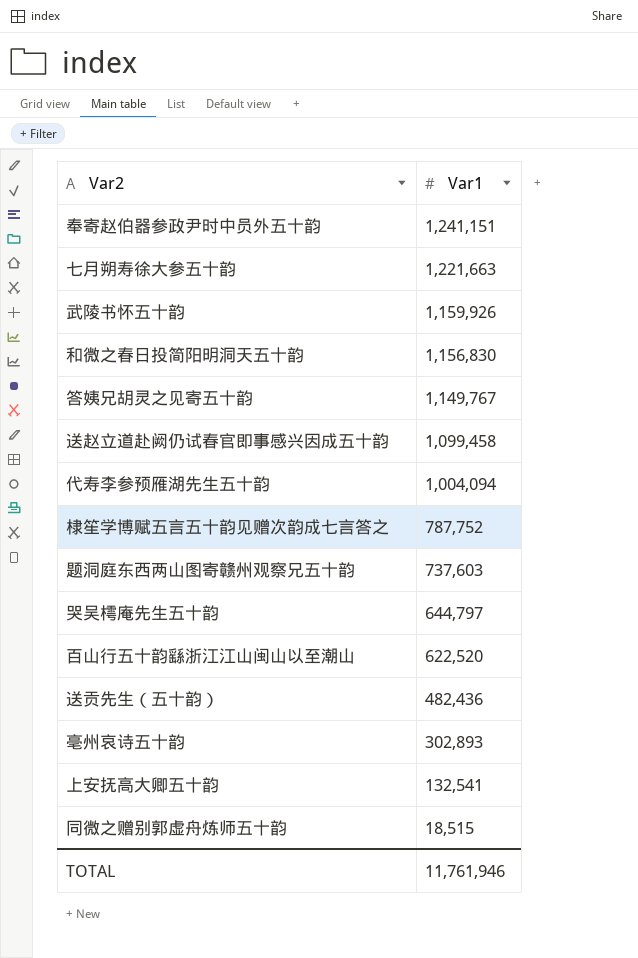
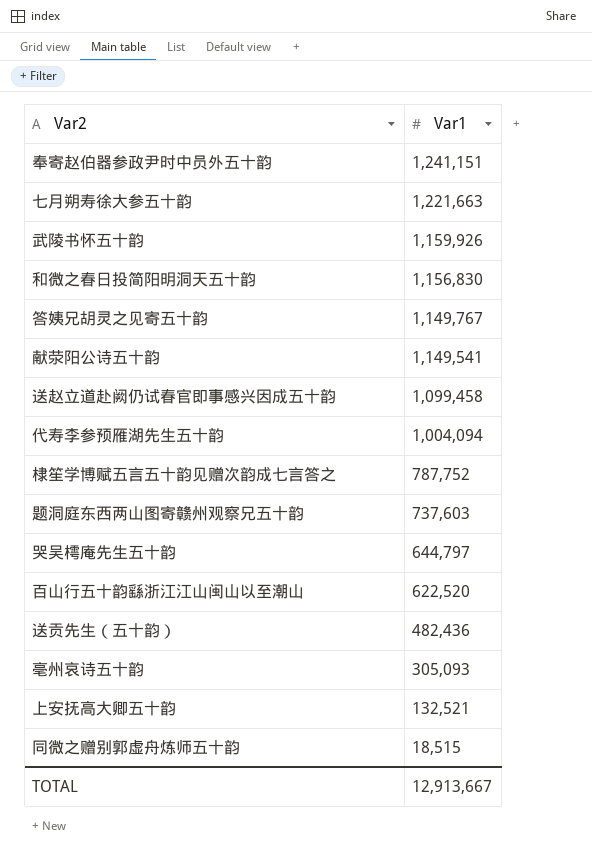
row 献荥阳公诗五十韵: none -> 1,149,541
亳州哀诗五十韵 | Var1: 302,893 -> 305,093
上安抚高大卿五十韵 | Var1: 132,541 -> 132,521
TOTAL | Var1: 11,761,946 -> 12,913,667

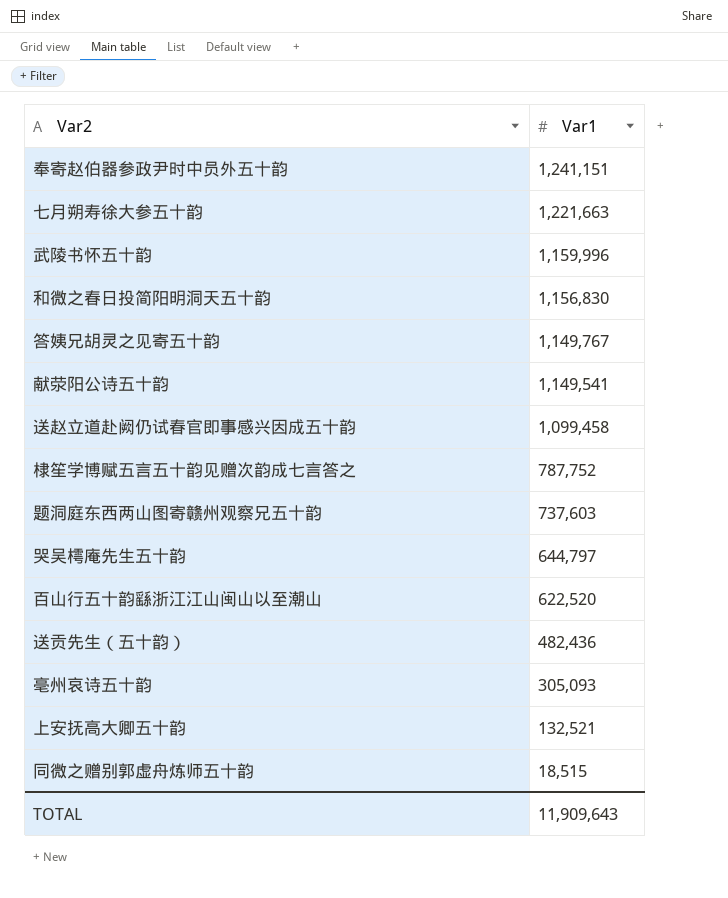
row 代寿李参预雁湖先生五十韵: 1,004,094 -> none
武陵书怀五十韵 | Var1: 1,159,926 -> 1,159,996
TOTAL | Var1: 12,913,667 -> 11,909,643

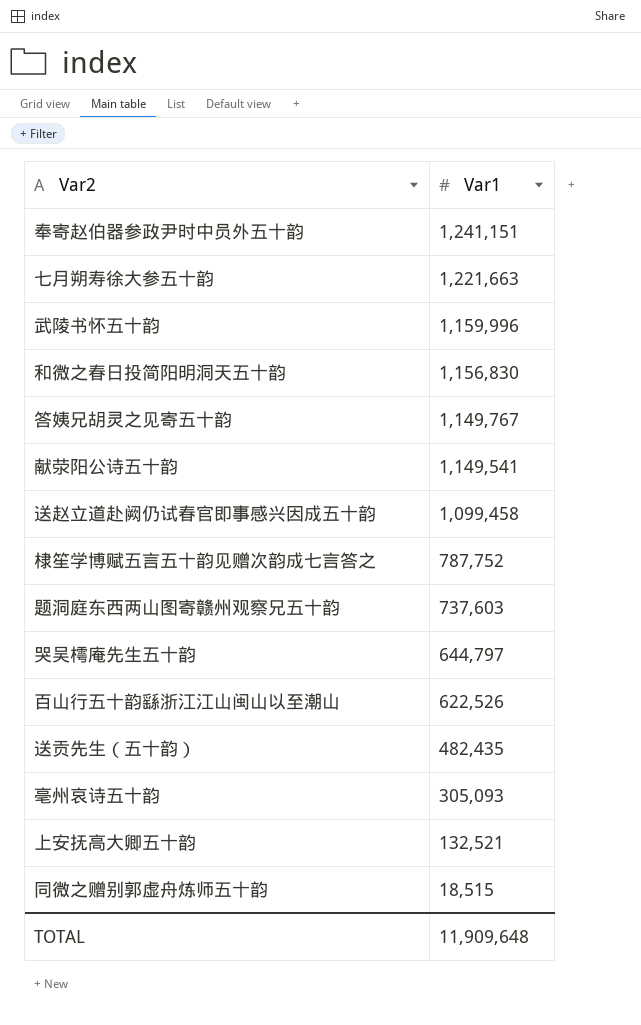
百山行五十韵繇浙江江山闽山以至潮山 | Var1: 622,520 -> 622,526
送贡先生（五十韵） | Var1: 482,436 -> 482,435
TOTAL | Var1: 11,909,643 -> 11,909,648

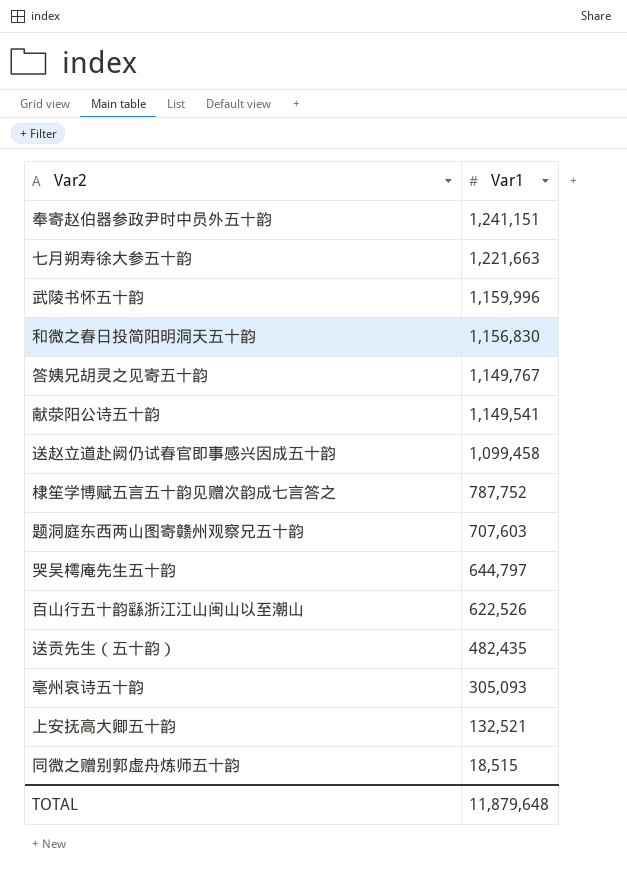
题洞庭东西两山图寄赣州观察兄五十韵 | Var1: 737,603 -> 707,603
TOTAL | Var1: 11,909,648 -> 11,879,648

